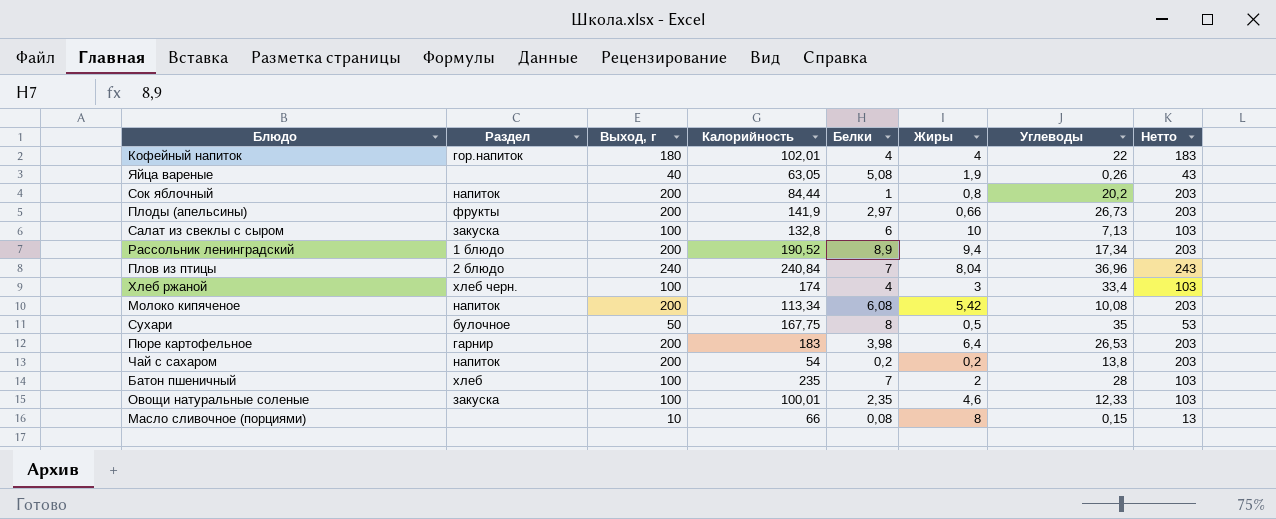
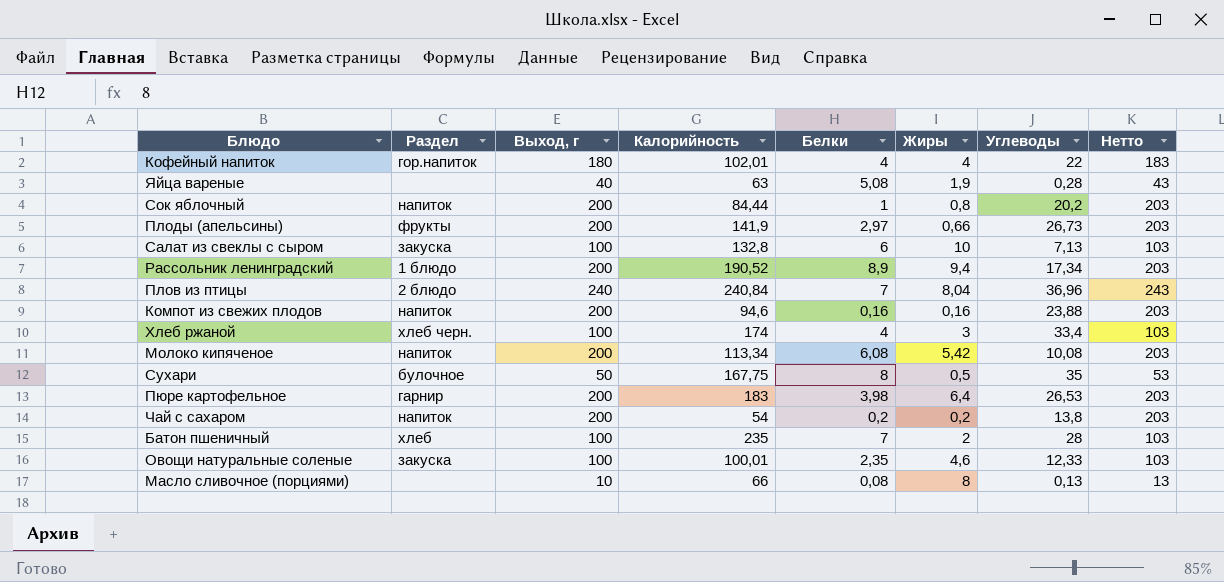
Яйца вареные | Калорийность: 63,05 -> 63
Яйца вареные | Углеводы: 0,26 -> 0,28
row Компот из свежих плодов: none -> напиток | 200 | 94,6 | 0,16 | 0,16 | 23,88 | 203
Масло сливочное (порциями) | Углеводы: 0,15 -> 0,13

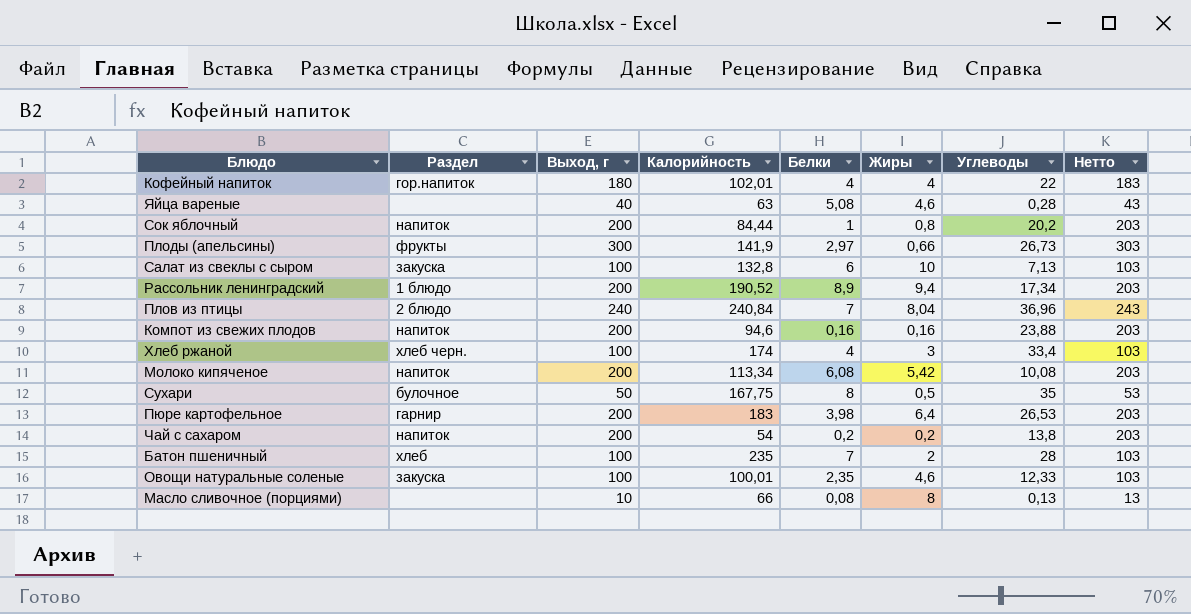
Яйца вареные | Жиры: 1,9 -> 4,6
Плоды (апельсины) | Выход, г: 200 -> 300
Плоды (апельсины) | Нетто: 203 -> 303

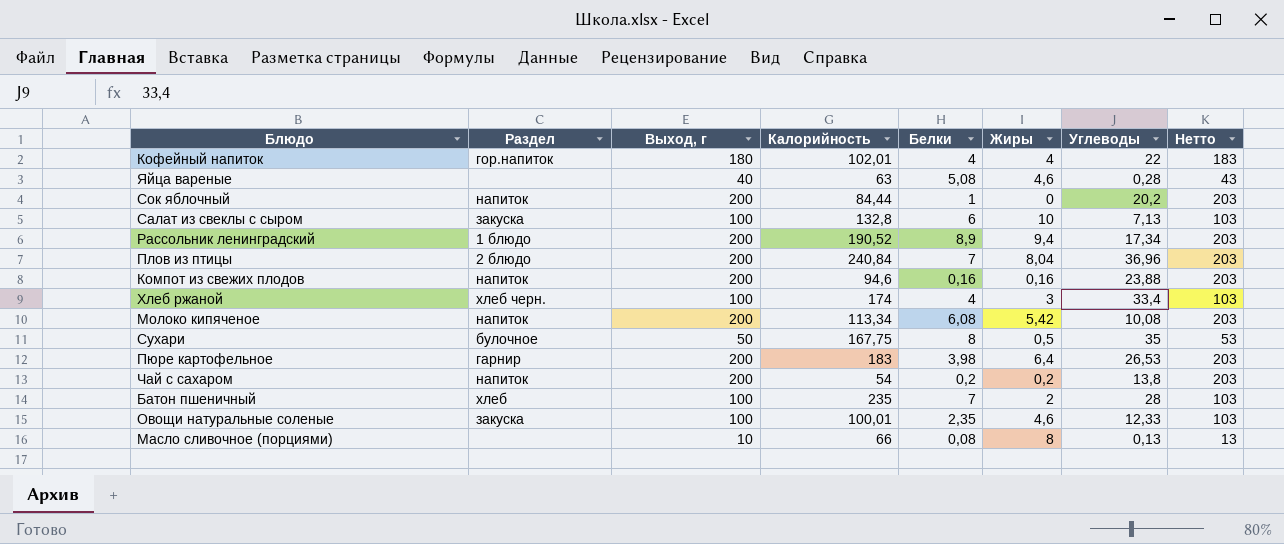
row Плоды (апельсины): фрукты | 300 | 141,9 | 2,97 | 0,66 | 26,73 | 303 -> none
Сок яблочный | Жиры: 0,8 -> 0
Плов из птицы | Выход, г: 240 -> 200
Плов из птицы | Нетто: 243 -> 203

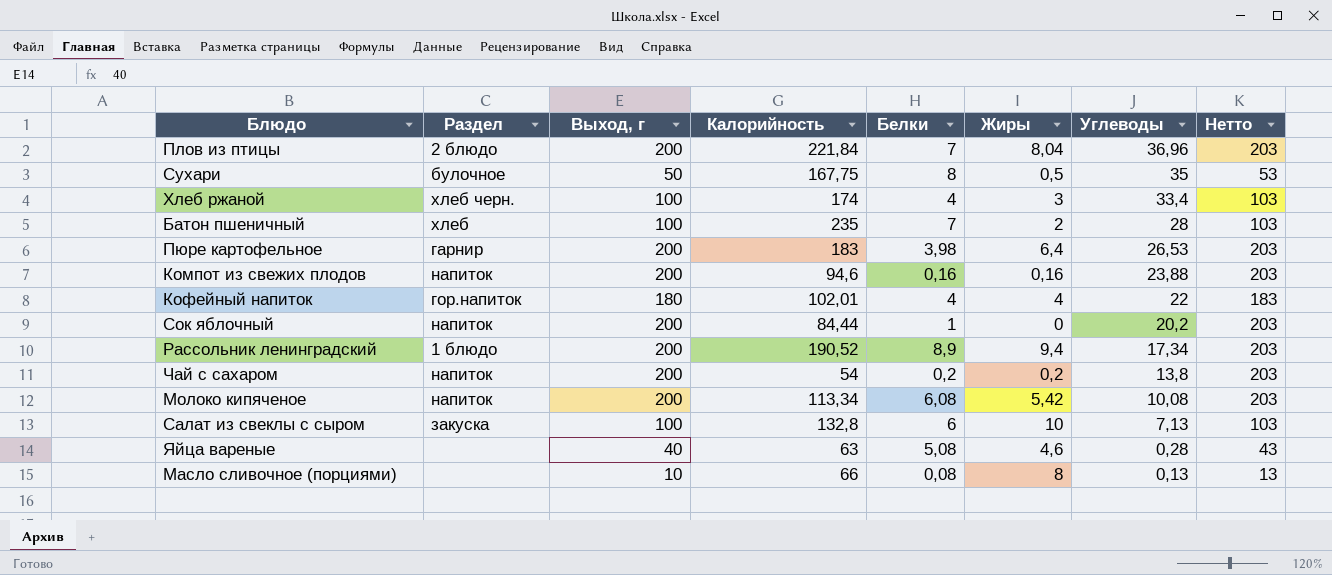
row order: none -> Углеводы descending
row Овощи натуральные соленые: закуска | 100 | 100,01 | 2,35 | 4,6 | 12,33 | 103 -> none
Плов из птицы | Калорийность: 240,84 -> 221,84

